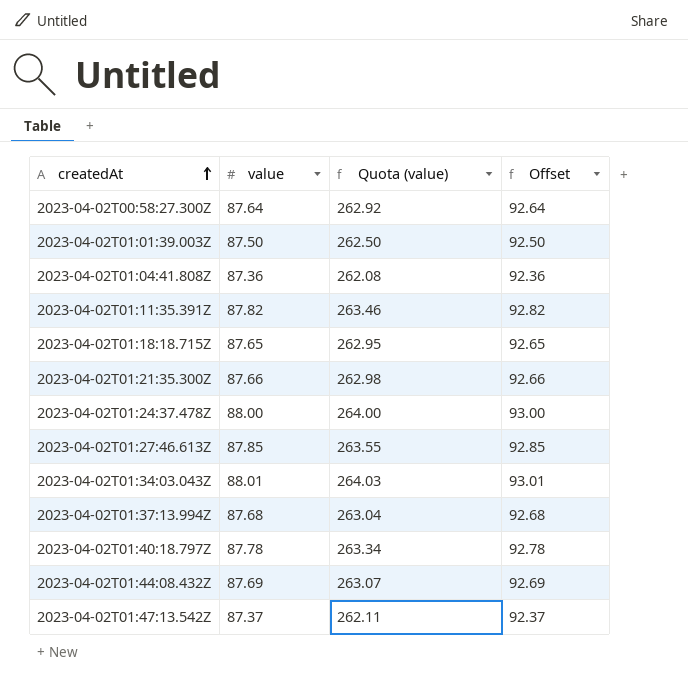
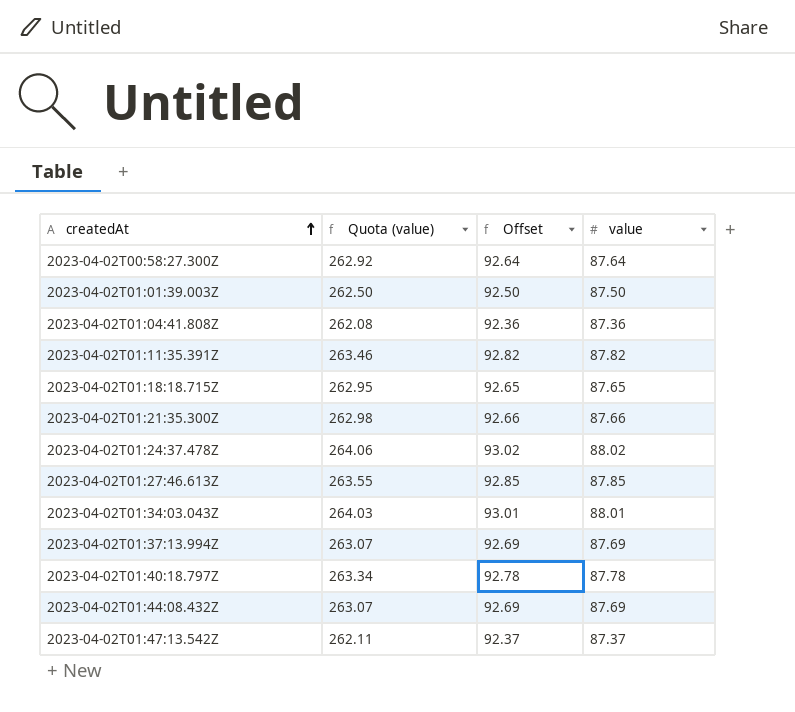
column value | position: 2 -> 4
2023-04-02T01:24:37.478Z | Quota (value): 264.00 -> 264.06
2023-04-02T01:24:37.478Z | Offset: 93.00 -> 93.02
2023-04-02T01:24:37.478Z | value: 88.00 -> 88.02
2023-04-02T01:37:13.994Z | Quota (value): 263.04 -> 263.07
2023-04-02T01:37:13.994Z | Offset: 92.68 -> 92.69
2023-04-02T01:37:13.994Z | value: 87.68 -> 87.69

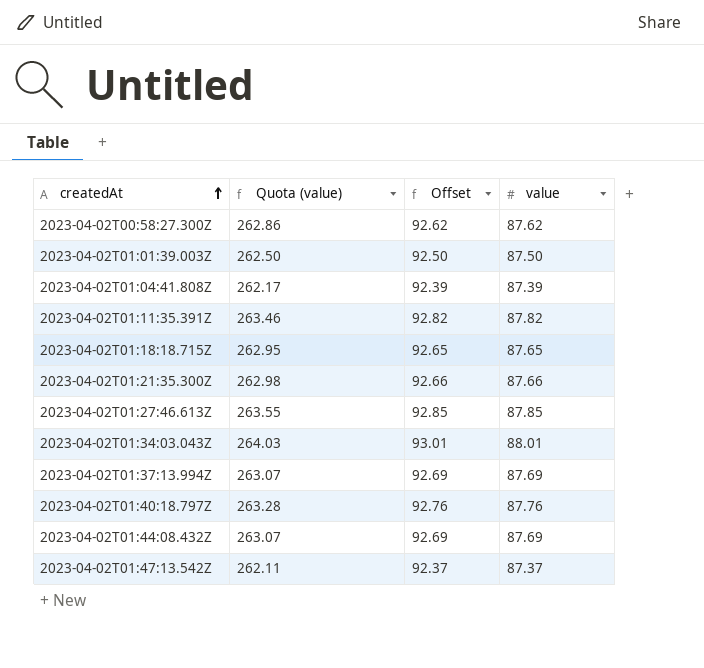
row 2023-04-02T01:24:37.478Z: 264.06 | 93.02 | 88.02 -> none
2023-04-02T00:58:27.300Z | Quota (value): 262.92 -> 262.86
2023-04-02T00:58:27.300Z | Offset: 92.64 -> 92.62
2023-04-02T00:58:27.300Z | value: 87.64 -> 87.62
2023-04-02T01:04:41.808Z | Quota (value): 262.08 -> 262.17
2023-04-02T01:04:41.808Z | Offset: 92.36 -> 92.39
2023-04-02T01:04:41.808Z | value: 87.36 -> 87.39
2023-04-02T01:40:18.797Z | Quota (value): 263.34 -> 263.28
2023-04-02T01:40:18.797Z | Offset: 92.78 -> 92.76
2023-04-02T01:40:18.797Z | value: 87.78 -> 87.76

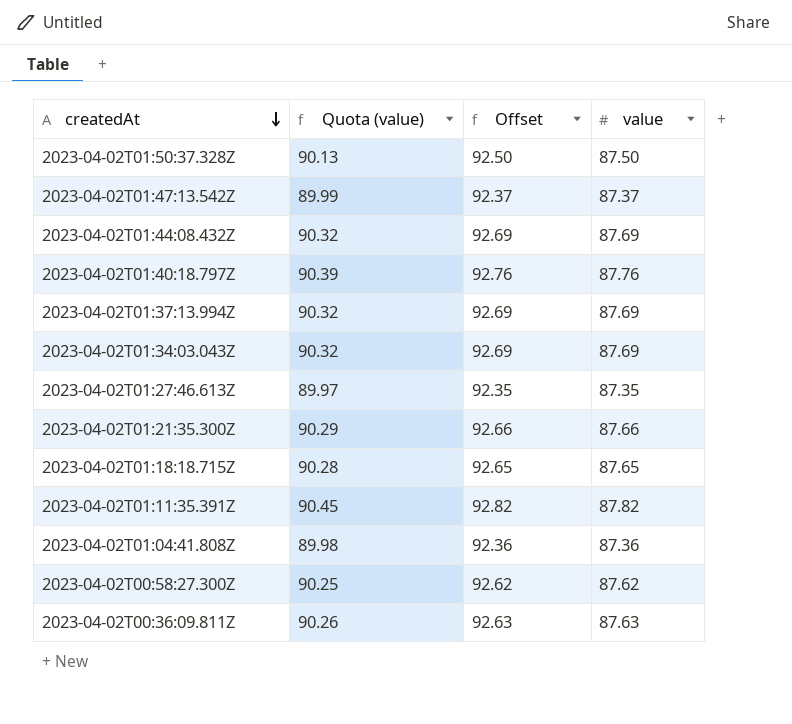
row order: createdAt ascending -> createdAt descending
column Quota (value) | formula: [value] * 3 -> [value] * 1.03
row 2023-04-02T01:01:39.003Z: 262.50 | 92.50 | 87.50 -> none
row 2023-04-02T01:50:37.328Z: none -> 90.13 | 92.50 | 87.50
2023-04-02T01:34:03.043Z | Offset: 93.01 -> 92.69
2023-04-02T01:34:03.043Z | value: 88.01 -> 87.69
2023-04-02T01:27:46.613Z | Offset: 92.85 -> 92.35
2023-04-02T01:27:46.613Z | value: 87.85 -> 87.35
2023-04-02T01:04:41.808Z | Offset: 92.39 -> 92.36
2023-04-02T01:04:41.808Z | value: 87.39 -> 87.36
row 2023-04-02T00:36:09.811Z: none -> 90.26 | 92.63 | 87.63

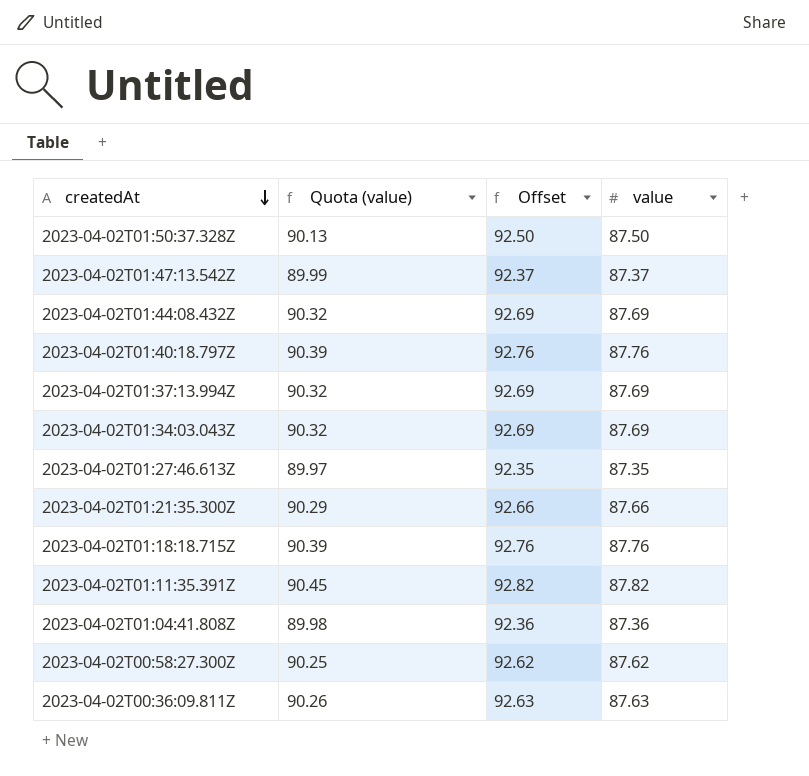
2023-04-02T01:18:18.715Z | Quota (value): 90.28 -> 90.39
2023-04-02T01:18:18.715Z | Offset: 92.65 -> 92.76
2023-04-02T01:18:18.715Z | value: 87.65 -> 87.76

